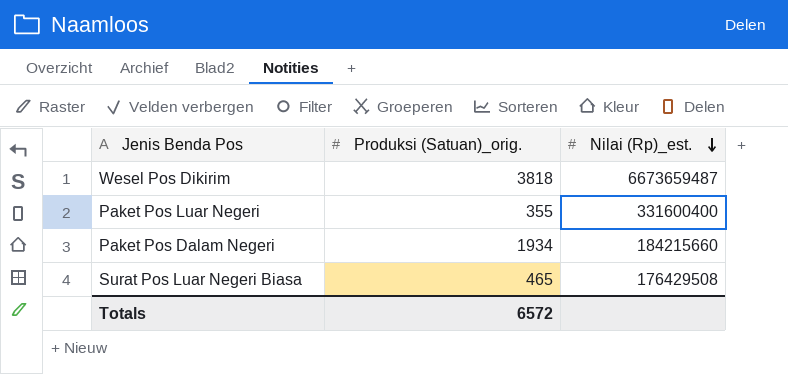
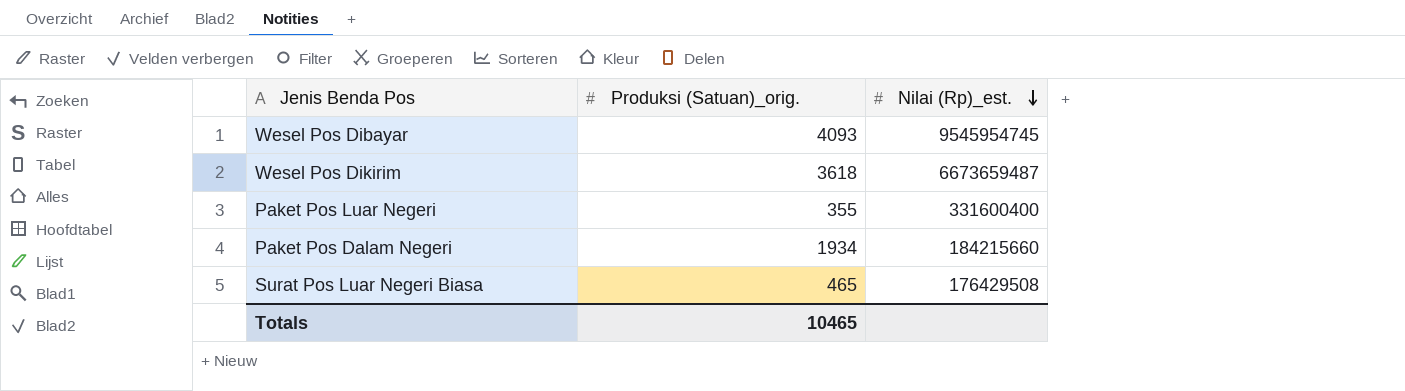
row Wesel Pos Dibayar: none -> 4093 | 9545954745
Wesel Pos Dikirim | Produksi (Satuan)_orig.: 3818 -> 3618
Totals | Produksi (Satuan)_orig.: 6572 -> 10465

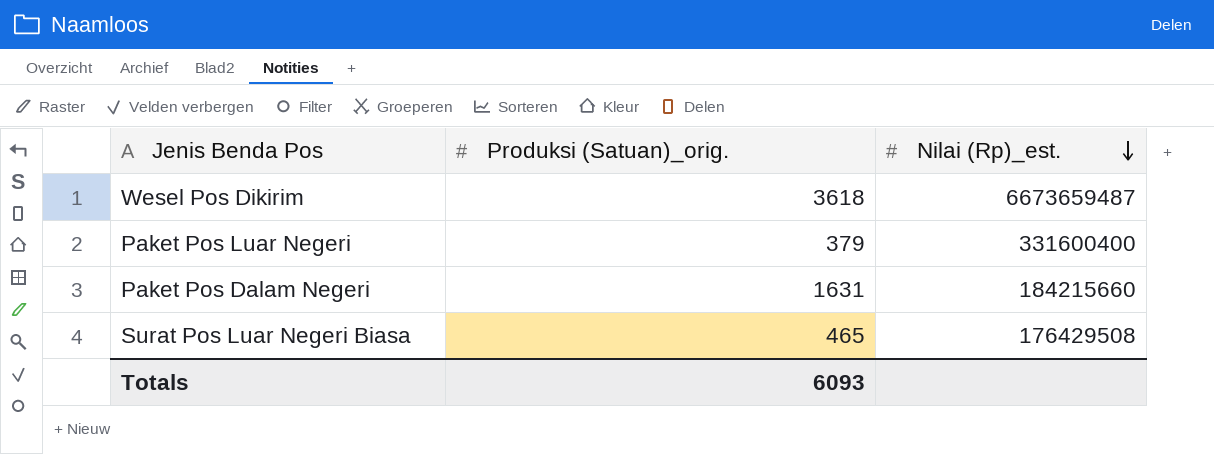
row Wesel Pos Dibayar: 4093 | 9545954745 -> none
Paket Pos Luar Negeri | Produksi (Satuan)_orig.: 355 -> 379
Paket Pos Dalam Negeri | Produksi (Satuan)_orig.: 1934 -> 1631
Totals | Produksi (Satuan)_orig.: 10465 -> 6093

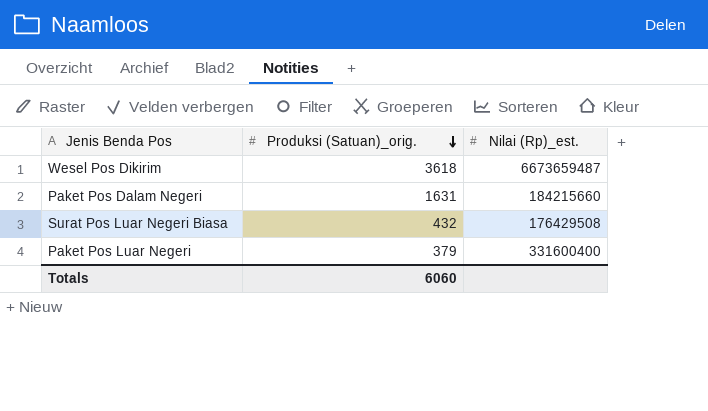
row order: Nilai (Rp)_est. descending -> Produksi (Satuan)_orig. descending
Surat Pos Luar Negeri Biasa | Produksi (Satuan)_orig.: 465 -> 432
Totals | Produksi (Satuan)_orig.: 6093 -> 6060

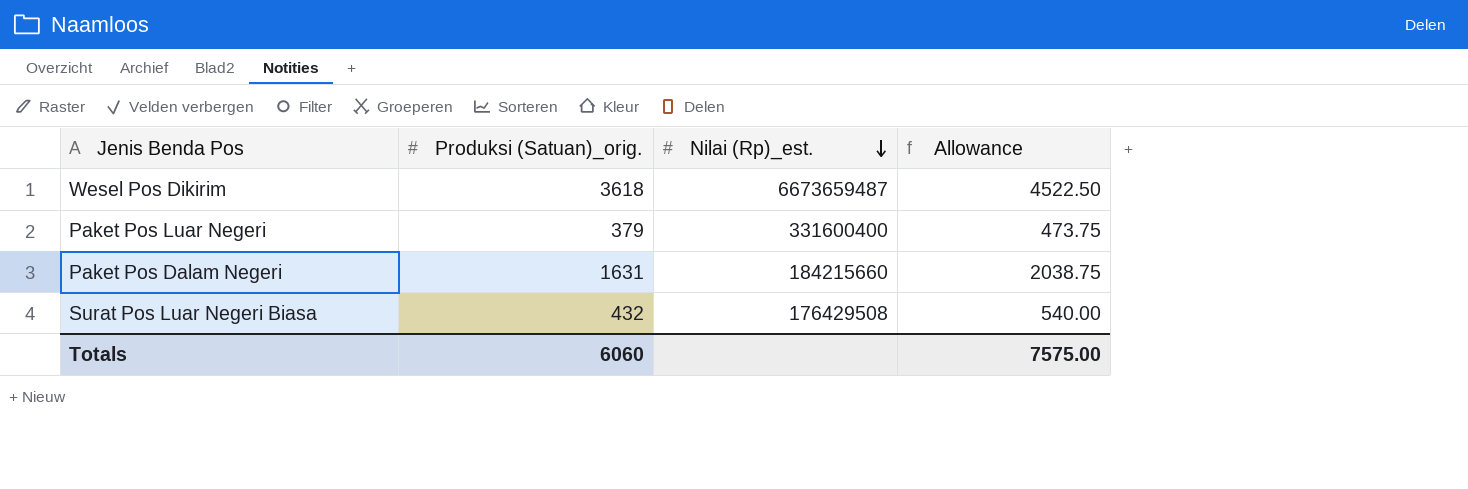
row order: Produksi (Satuan)_orig. descending -> Nilai (Rp)_est. descending
column Allowance | formula: none -> [Produksi (Satuan)_orig.] * 1.25

